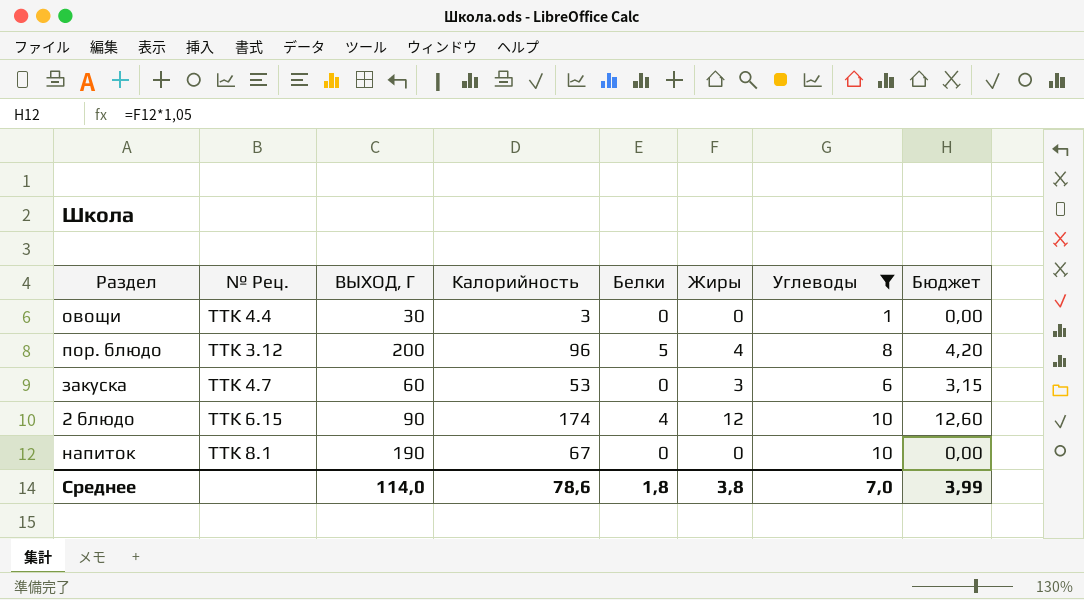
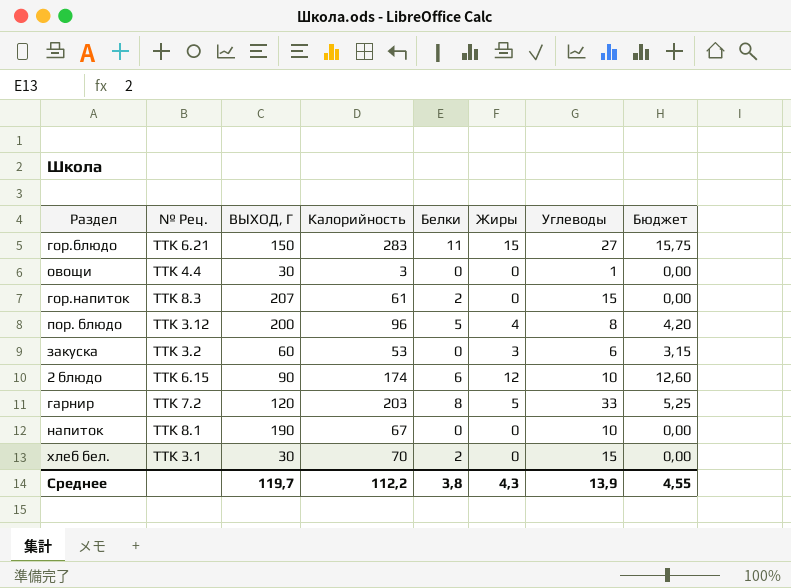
filter: Углеводы <= 10 -> none
закуска | № Рец.: ТТК 4.7 -> ТТК 3.2
2 блюдо | Белки: 4 -> 6
Среднее | ВЫХОД, Г: 114,0 -> 119,7
Среднее | Калорийность: 78,6 -> 112,2
Среднее | Белки: 1,8 -> 3,8
Среднее | Жиры: 3,8 -> 4,3
Среднее | Углеводы: 7,0 -> 13,9
Среднее | Бюджет: 3,99 -> 4,55

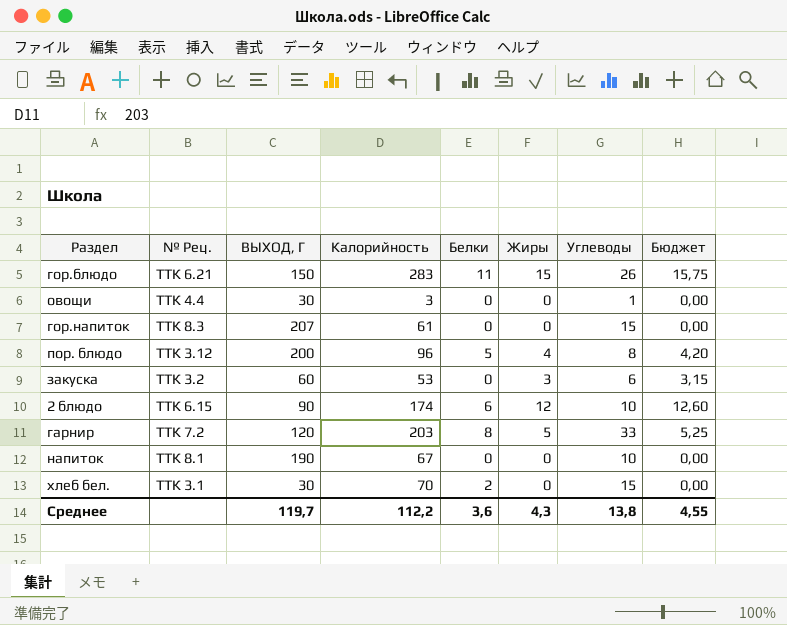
гор.блюдо | Углеводы: 27 -> 26
гор.напиток | Белки: 2 -> 0
Среднее | Белки: 3,8 -> 3,6
Среднее | Углеводы: 13,9 -> 13,8

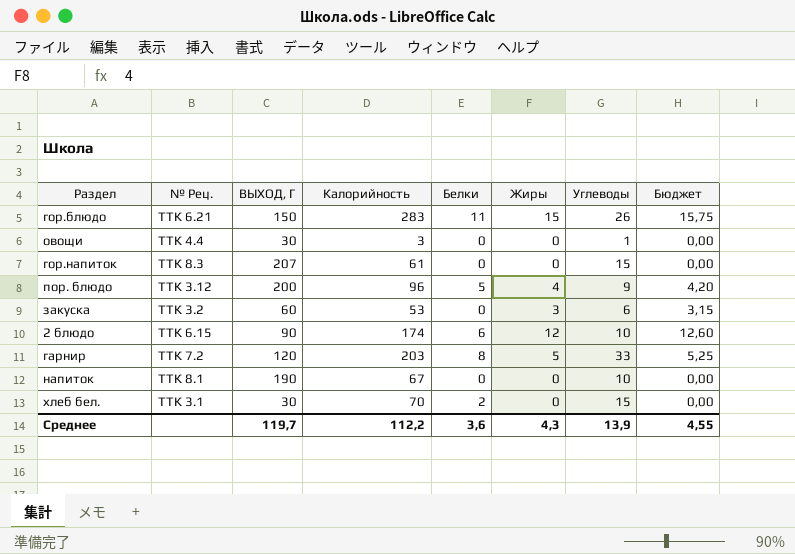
пор. блюдо | Углеводы: 8 -> 9
Среднее | Углеводы: 13,8 -> 13,9

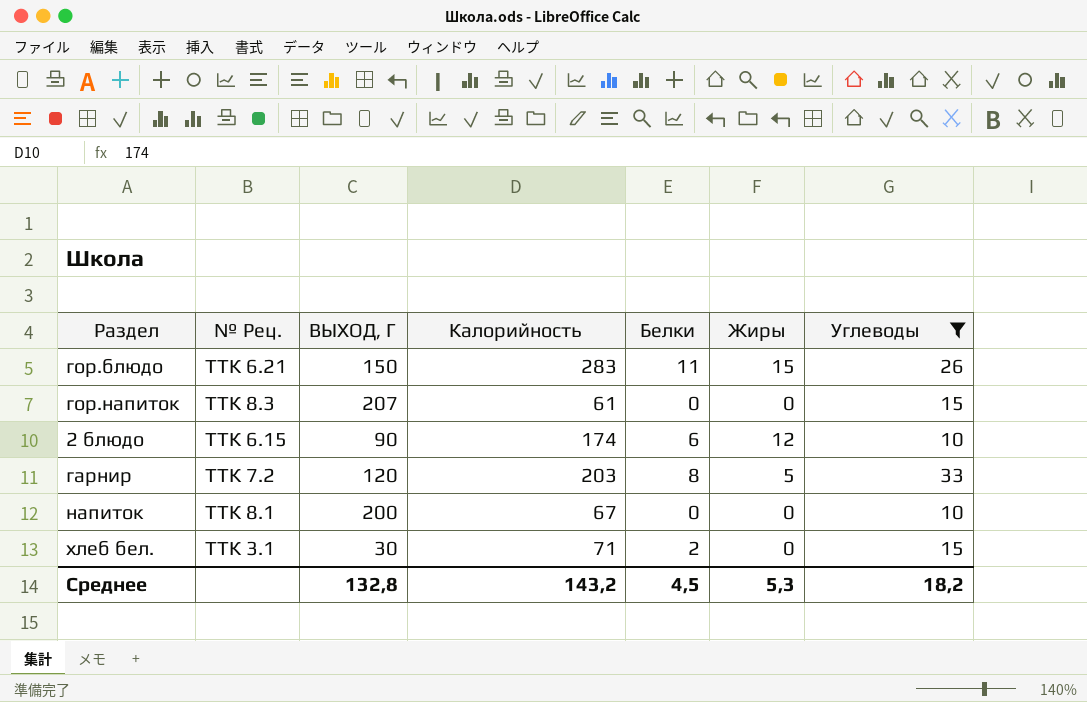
filter: none -> Углеводы >= 10
column Бюджет | formula: [Жиры] * 1,05 -> none
напиток | ВЫХОД, Г: 190 -> 200
хлеб бел. | Калорийность: 70 -> 71
Среднее | ВЫХОД, Г: 119,7 -> 132,8
Среднее | Калорийность: 112,2 -> 143,2
Среднее | Белки: 3,6 -> 4,5
Среднее | Жиры: 4,3 -> 5,3
Среднее | Углеводы: 13,9 -> 18,2

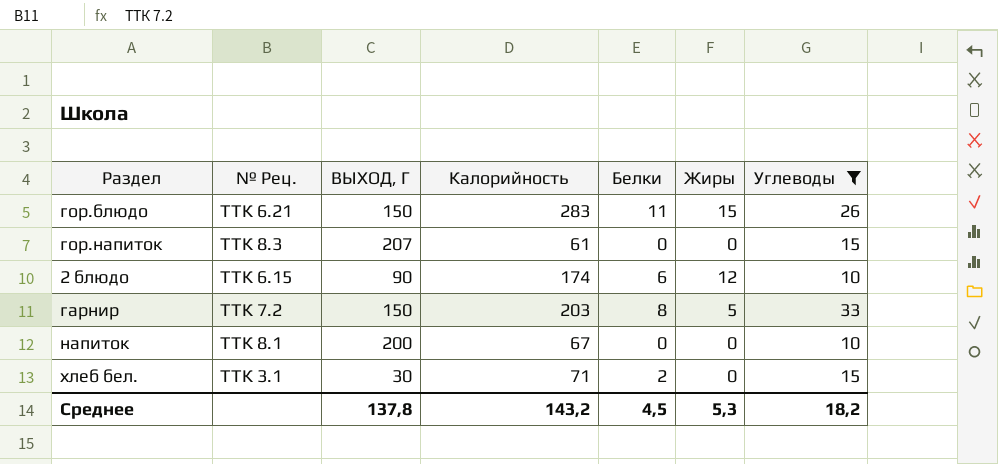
гарнир | ВЫХОД, Г: 120 -> 150
Среднее | ВЫХОД, Г: 132,8 -> 137,8

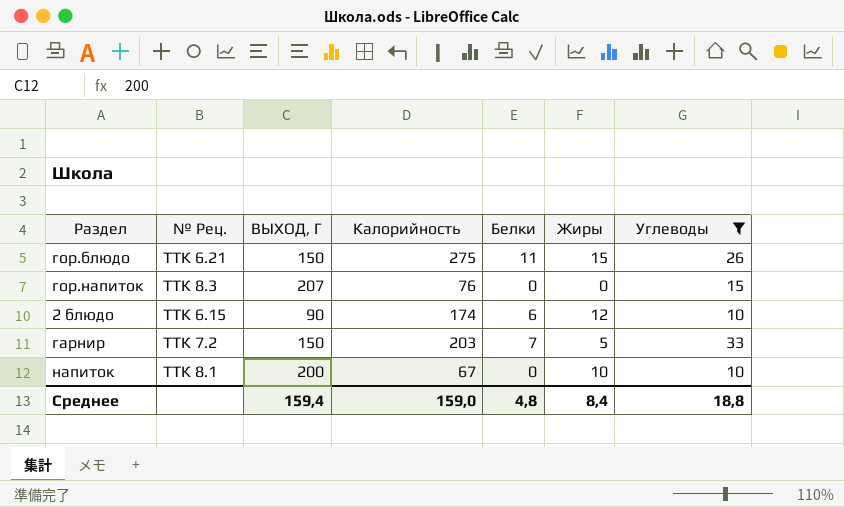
row хлеб бел.: ТТК 3.1 | 30 | 71 | 2 | 0 | 15 -> none
гор.блюдо | Калорийность: 283 -> 275
гор.напиток | Калорийность: 61 -> 76
гарнир | Белки: 8 -> 7
напиток | Жиры: 0 -> 10
Среднее | ВЫХОД, Г: 137,8 -> 159,4
Среднее | Калорийность: 143,2 -> 159,0
Среднее | Белки: 4,5 -> 4,8
Среднее | Жиры: 5,3 -> 8,4
Среднее | Углеводы: 18,2 -> 18,8

